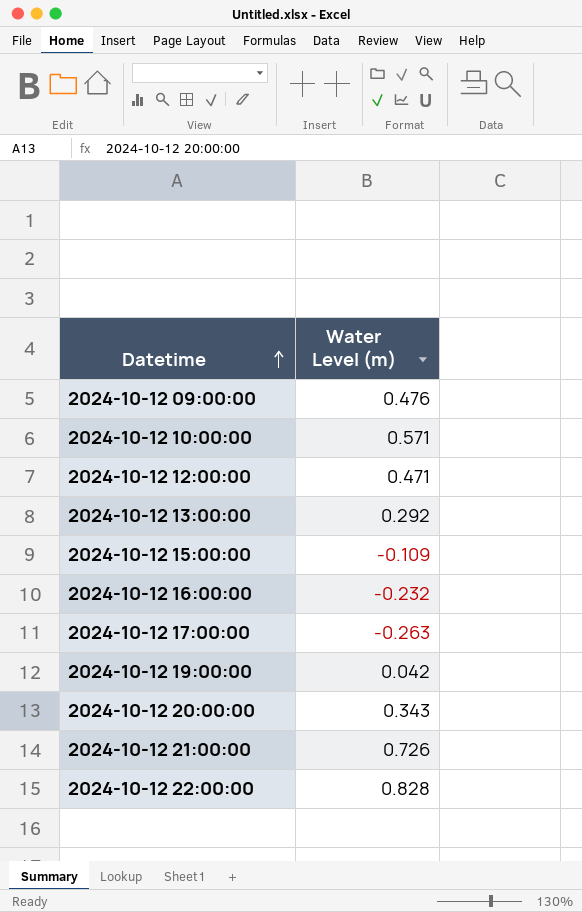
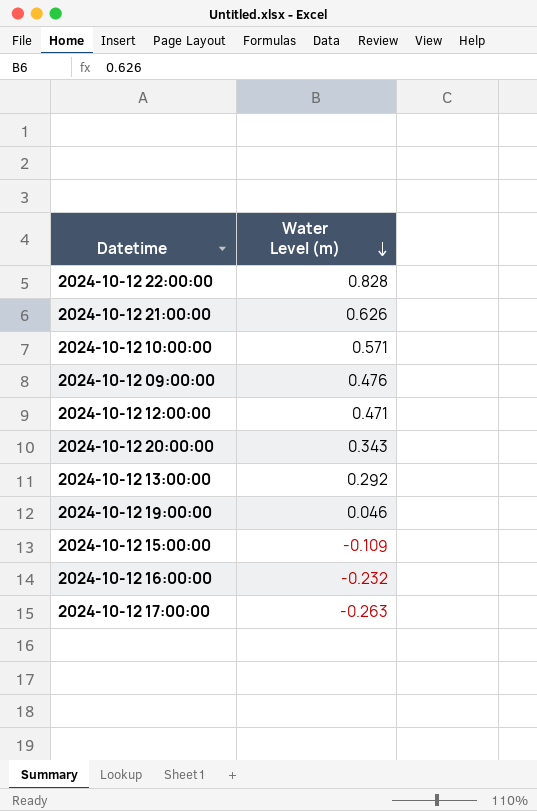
row order: Datetime ascending -> Water Level (m) descending
2024-10-12 21:00:00 | Water Level (m): 0.726 -> 0.626
2024-10-12 19:00:00 | Water Level (m): 0.042 -> 0.046

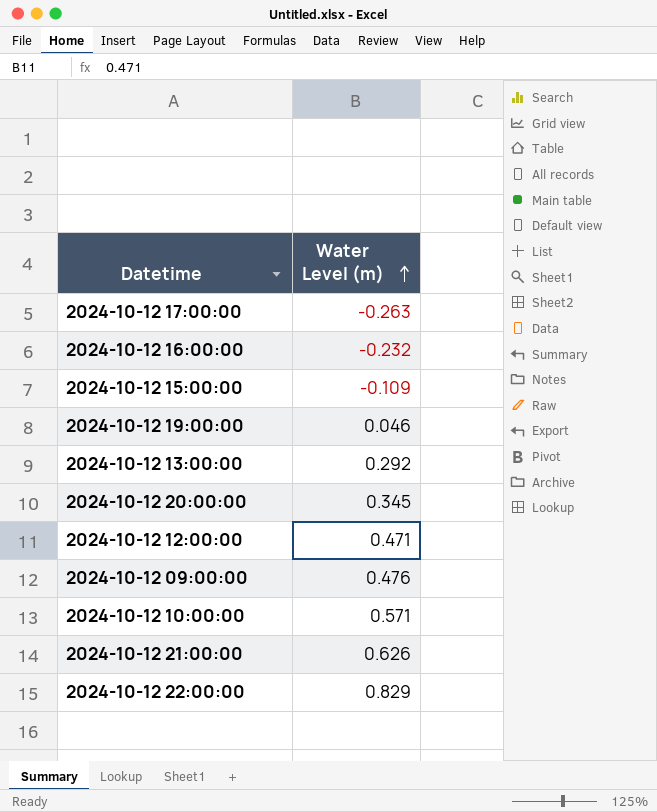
row order: Water Level (m) descending -> Water Level (m) ascending
2024-10-12 20:00:00 | Water Level (m): 0.343 -> 0.345
2024-10-12 22:00:00 | Water Level (m): 0.828 -> 0.829

